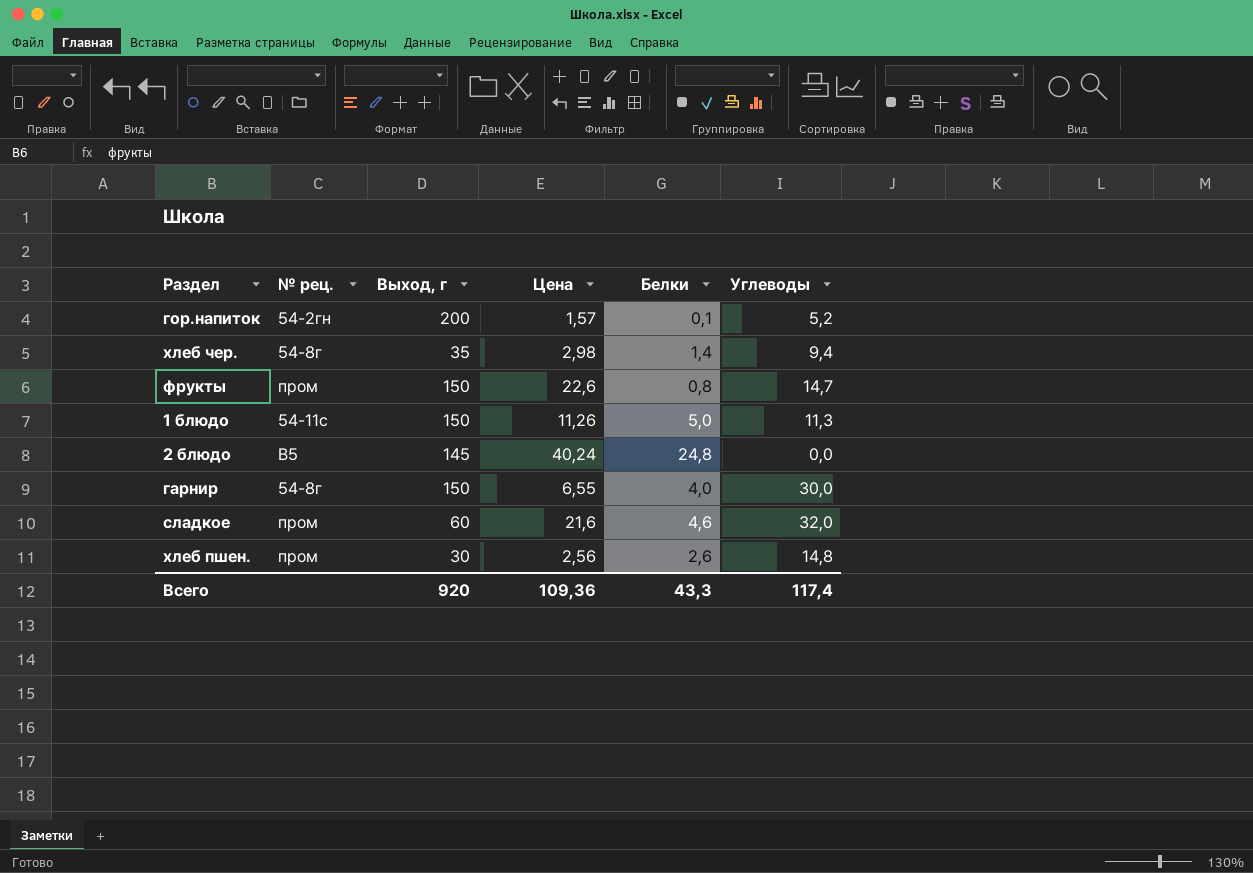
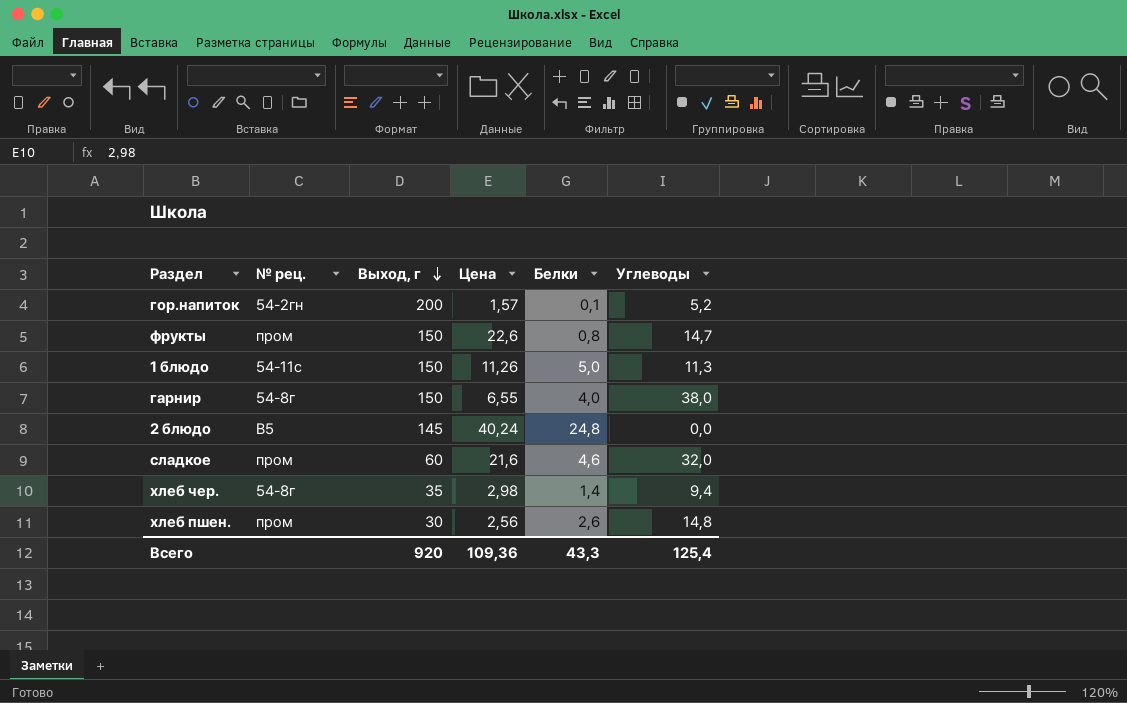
row order: none -> Выход, г descending
гарнир | Углеводы: 30,0 -> 38,0
Всего | Углеводы: 117,4 -> 125,4

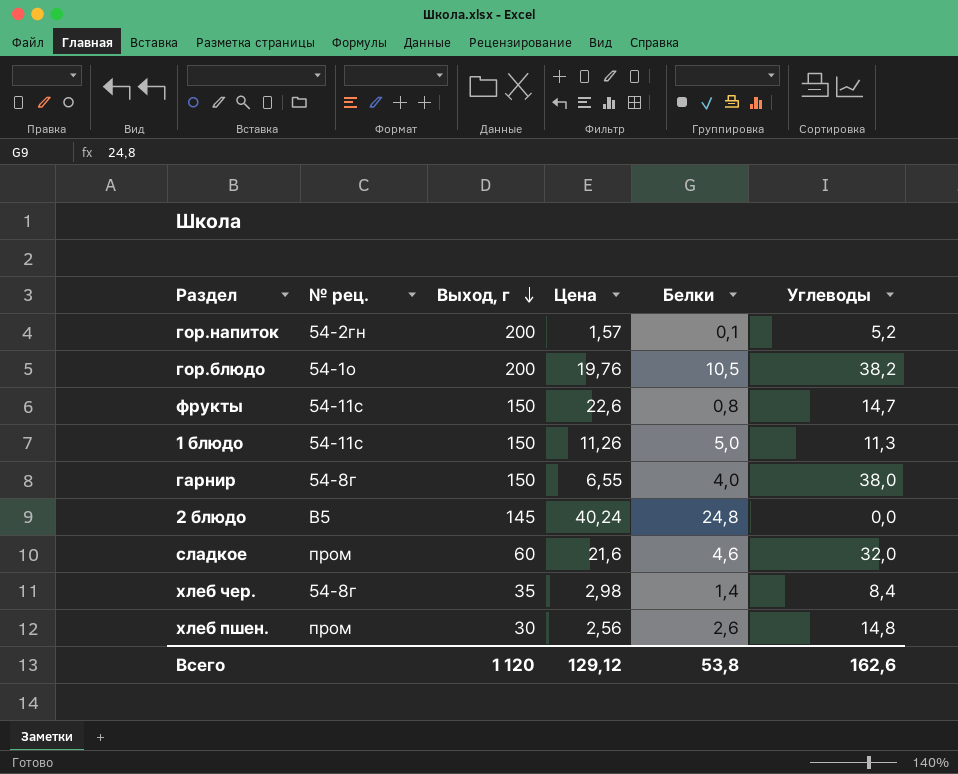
row гор.блюдо: none -> 54-1о | 200 | 19,76 | 10,5 | 38,2
фрукты | № рец.: пром -> 54-11с
хлеб чер. | Углеводы: 9,4 -> 8,4
Всего | Выход, г: 920 -> 1 120
Всего | Цена: 109,36 -> 129,12
Всего | Белки: 43,3 -> 53,8
Всего | Углеводы: 125,4 -> 162,6

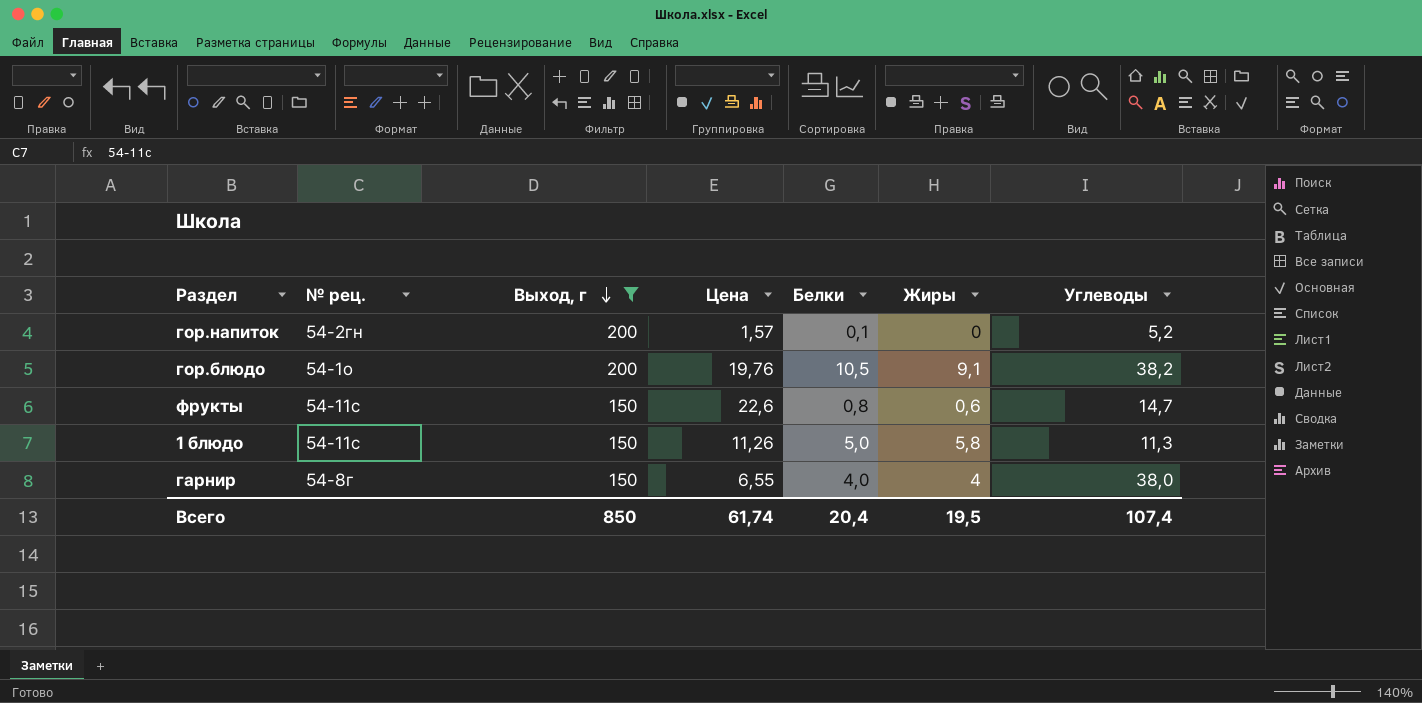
filter: none -> Выход, г >= 150
column Жиры | position: none -> 6
Всего | Выход, г: 1 120 -> 850
Всего | Цена: 129,12 -> 61,74
Всего | Белки: 53,8 -> 20,4
Всего | Углеводы: 162,6 -> 107,4

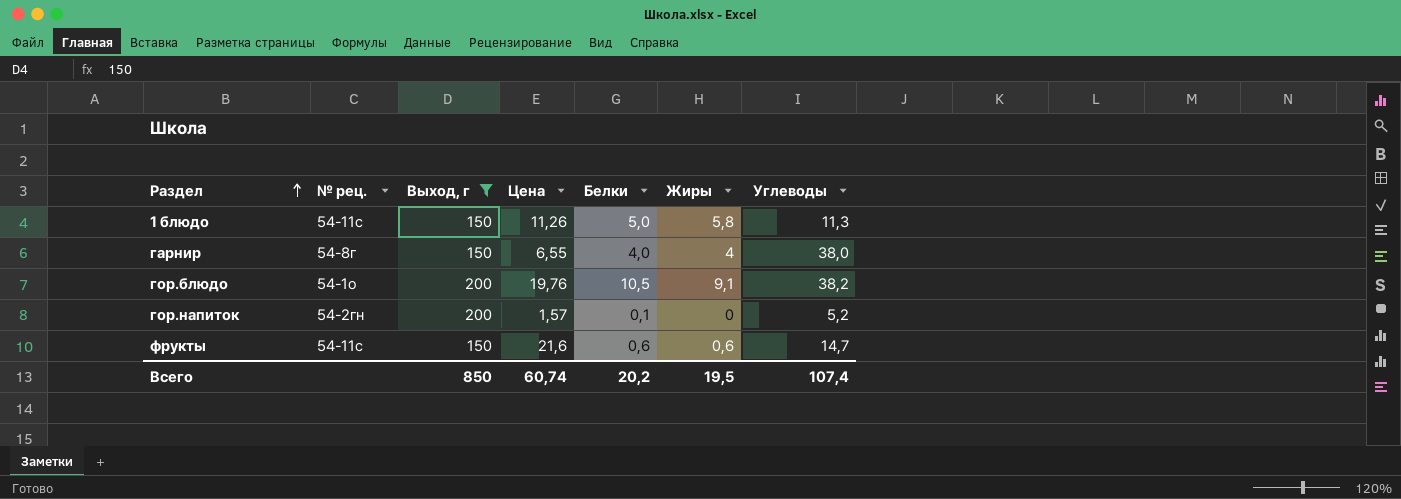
row order: Выход, г descending -> Раздел ascending
фрукты | Цена: 22,6 -> 21,6
фрукты | Белки: 0,8 -> 0,6
Всего | Цена: 61,74 -> 60,74
Всего | Белки: 20,4 -> 20,2

